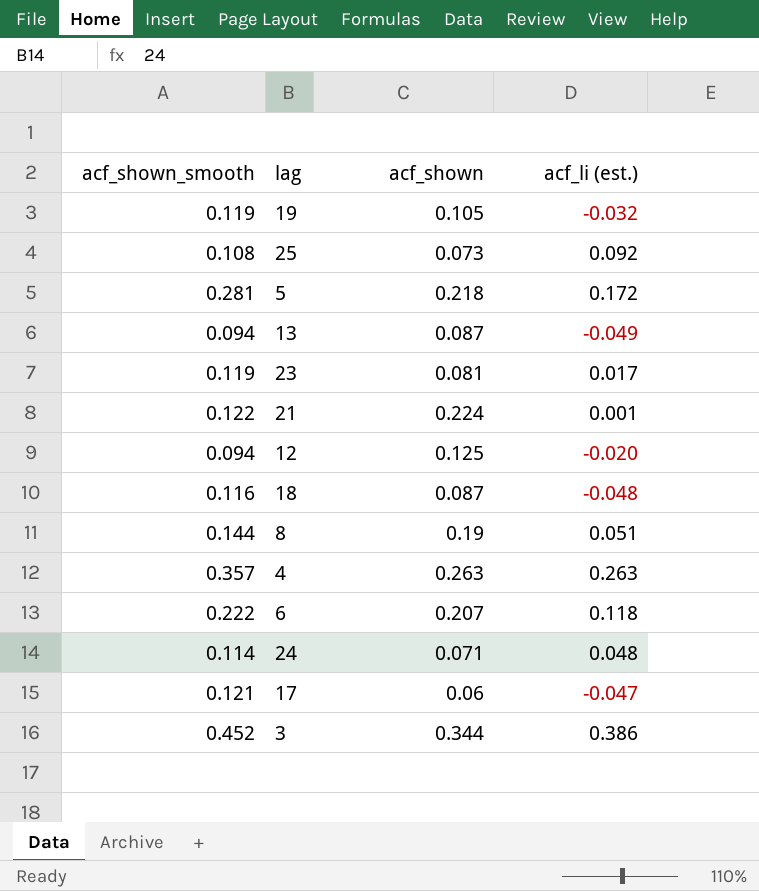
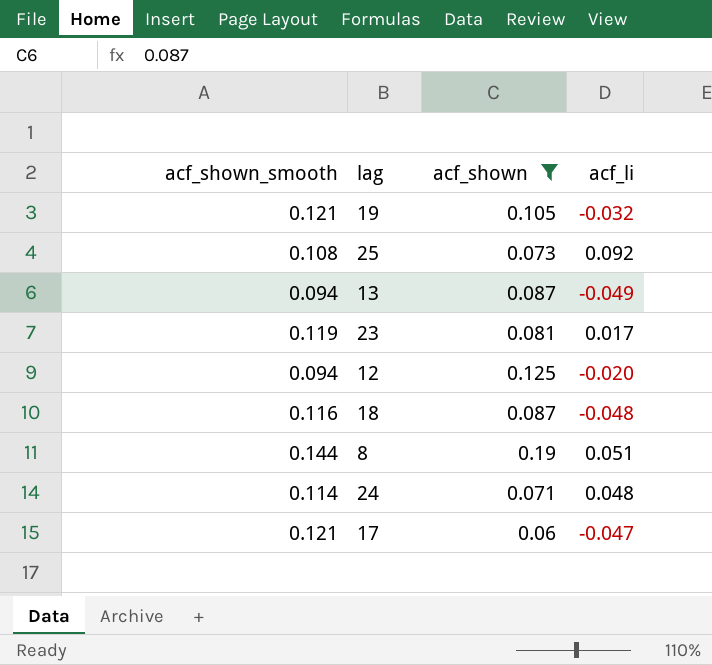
filter: none -> acf_shown <= 0.19
column name: acf_li (est.) -> acf_li
19 | acf_shown_smooth: 0.119 -> 0.121

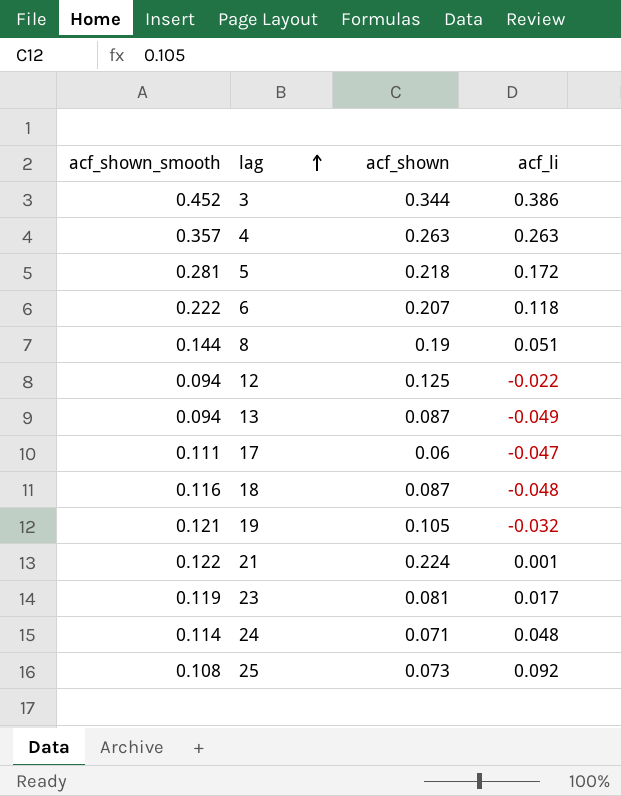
filter: acf_shown <= 0.19 -> none
row order: none -> lag ascending
12 | acf_li: -0.020 -> -0.022
17 | acf_shown_smooth: 0.121 -> 0.111

